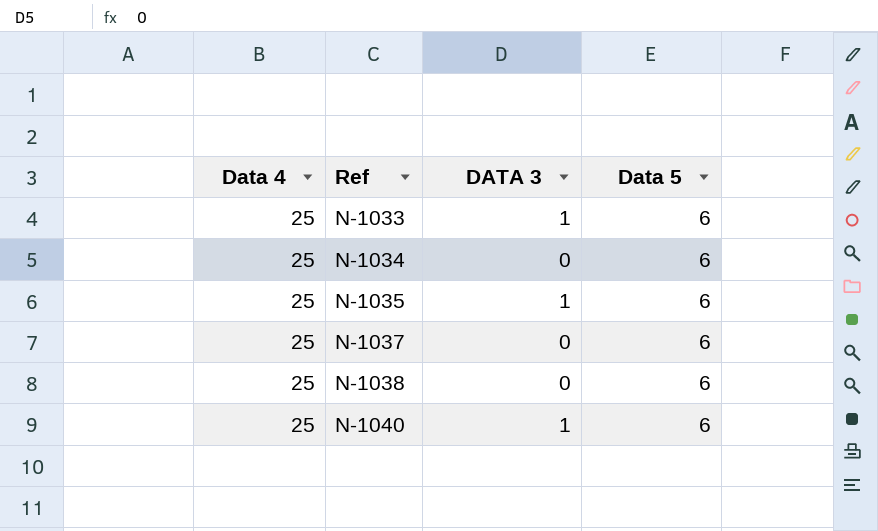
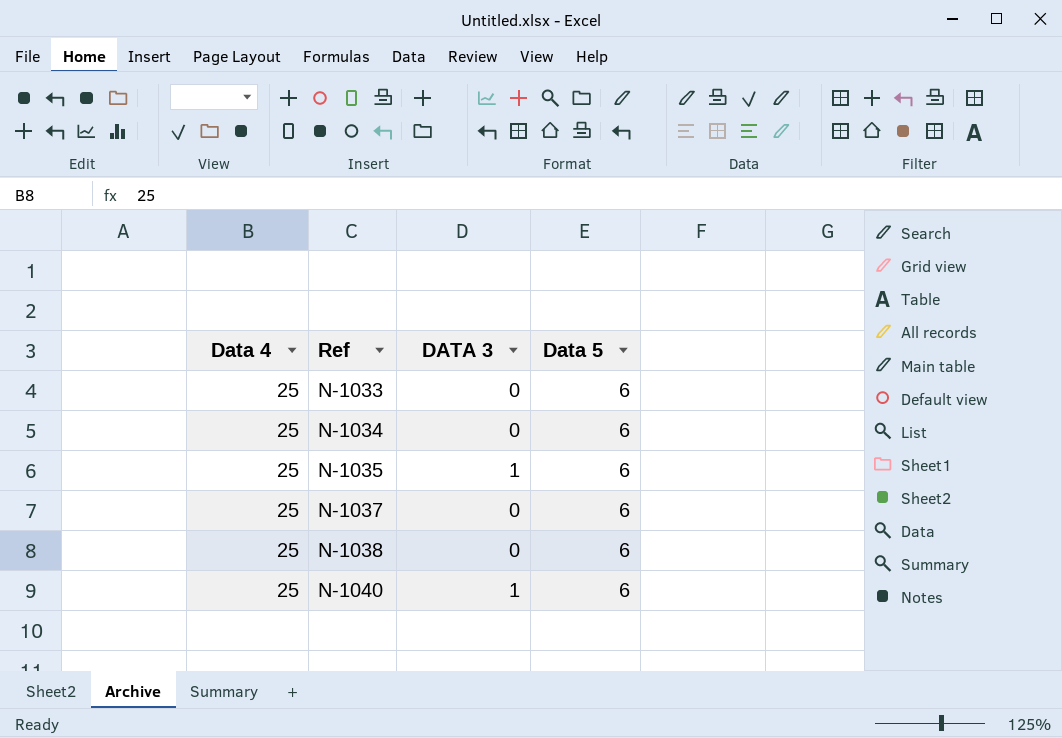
N-1033 | DATA 3: 1 -> 0

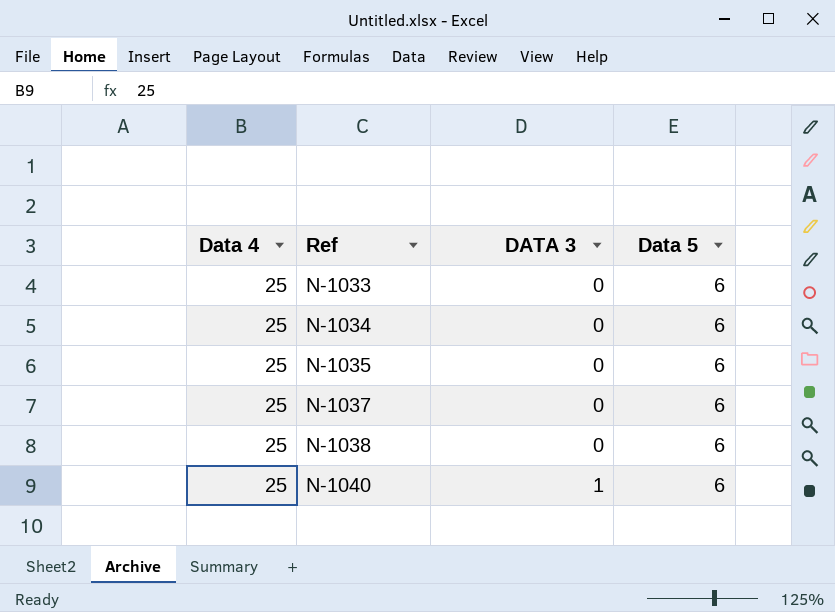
N-1035 | DATA 3: 1 -> 0

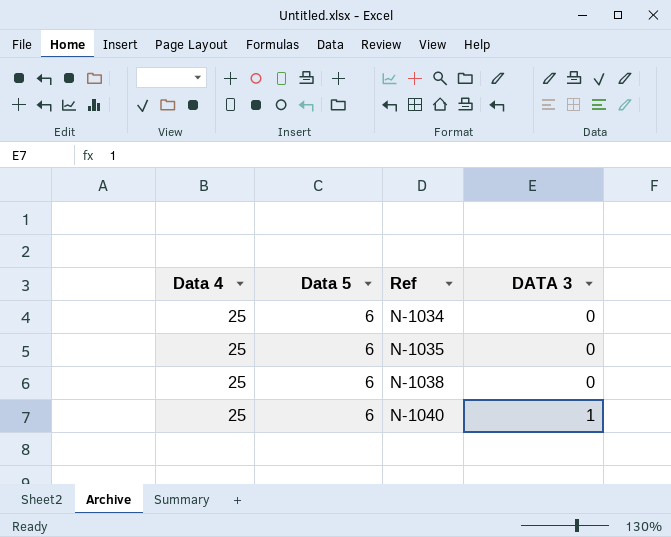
column Data 5 | position: 4 -> 2
row N-1033: 25 | 0 | 6 -> none
row N-1037: 25 | 0 | 6 -> none

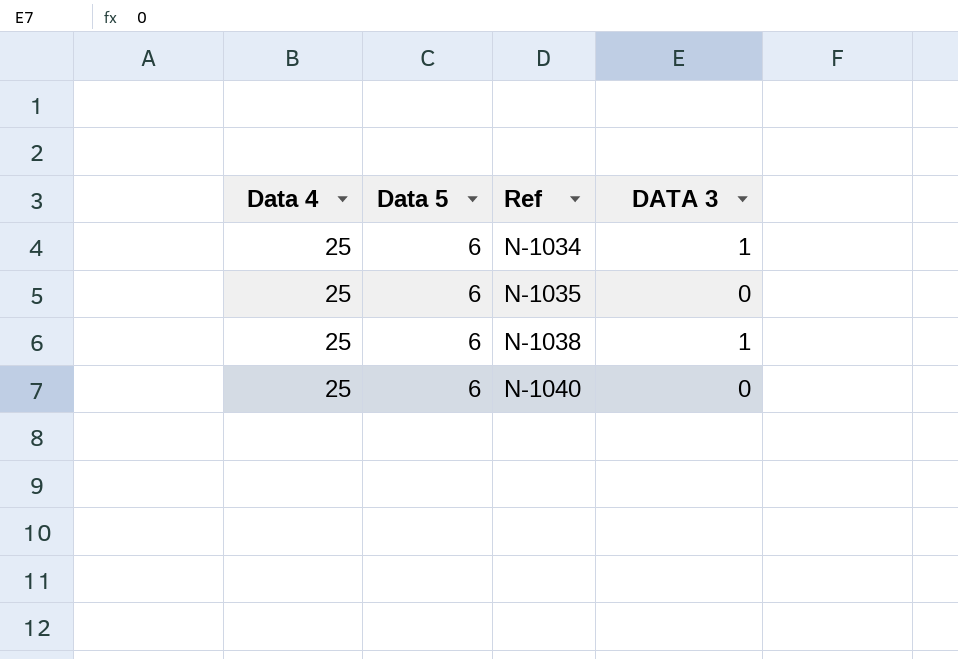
N-1034 | DATA 3: 0 -> 1
N-1038 | DATA 3: 0 -> 1
N-1040 | DATA 3: 1 -> 0

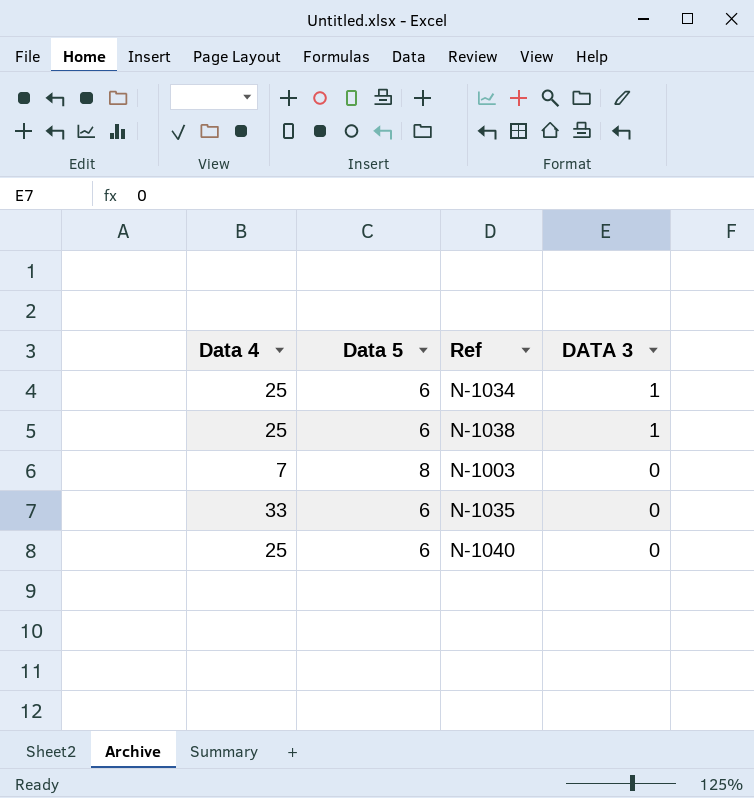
row order: Ref ascending -> DATA 3 descending
row N-1003: none -> 7 | 8 | 0
N-1035 | Data 4: 25 -> 33

